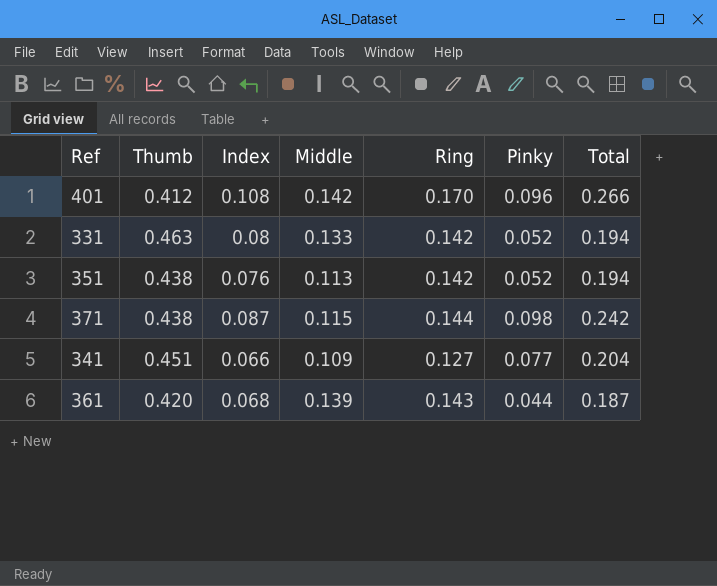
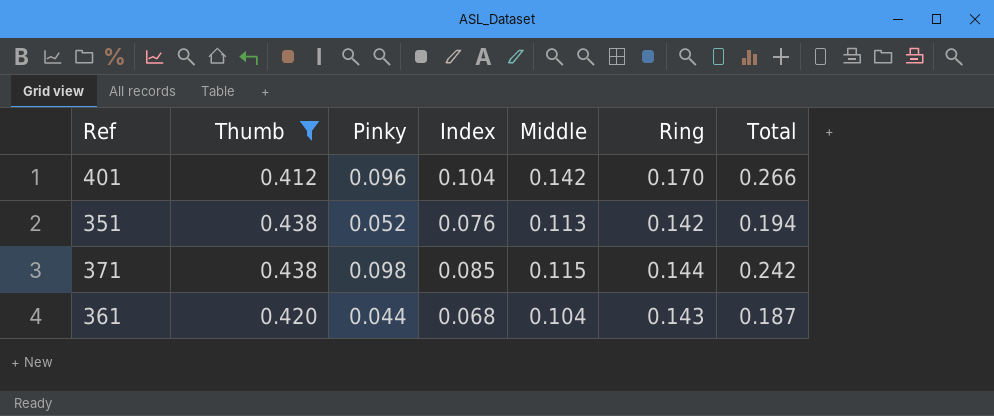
filter: none -> Thumb <= 0.438
column Pinky | position: 6 -> 3
401 | Index: 0.108 -> 0.104
371 | Index: 0.087 -> 0.085
361 | Middle: 0.139 -> 0.104

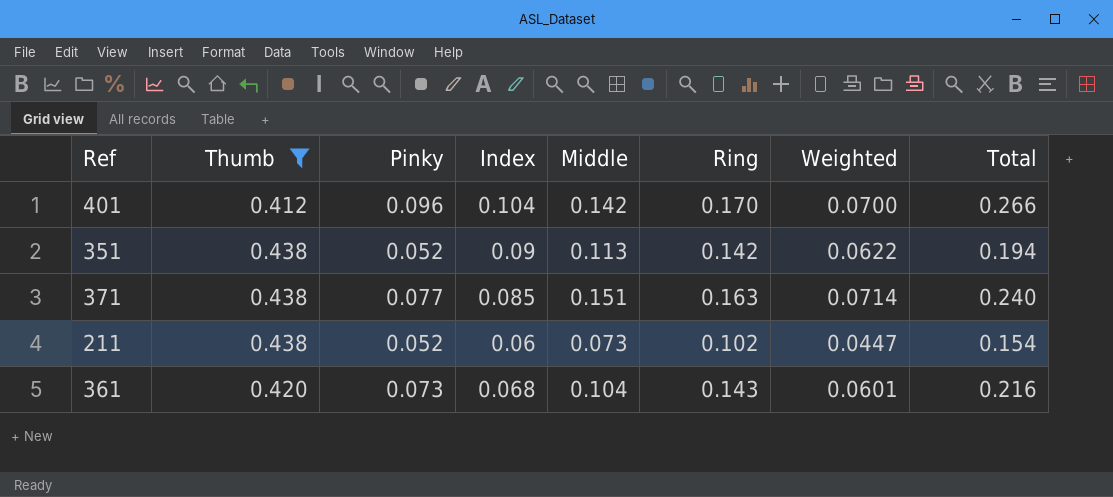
column Weighted | formula: none -> [Thumb] * [Ring]
351 | Index: 0.076 -> 0.09
371 | Pinky: 0.098 -> 0.077
371 | Middle: 0.115 -> 0.151
371 | Ring: 0.144 -> 0.163
371 | Total: 0.242 -> 0.240
row 211: none -> 0.438 | 0.052 | 0.06 | 0.073 | 0.102 | 0.0447 | 0.154
361 | Pinky: 0.044 -> 0.073
361 | Total: 0.187 -> 0.216

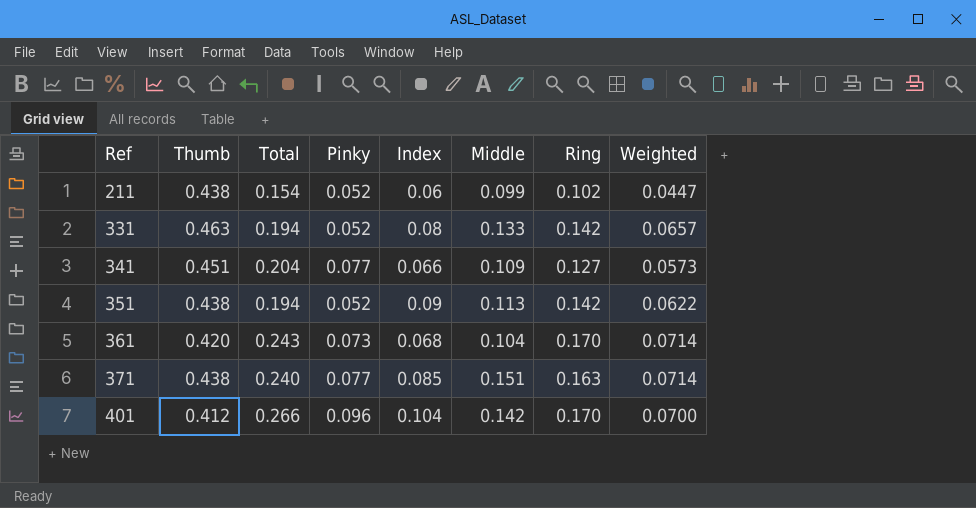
filter: Thumb <= 0.438 -> none
row order: none -> Ref ascending
column Total | position: 8 -> 3
211 | Middle: 0.073 -> 0.099
361 | Total: 0.216 -> 0.243
361 | Ring: 0.143 -> 0.170
361 | Weighted: 0.0601 -> 0.0714

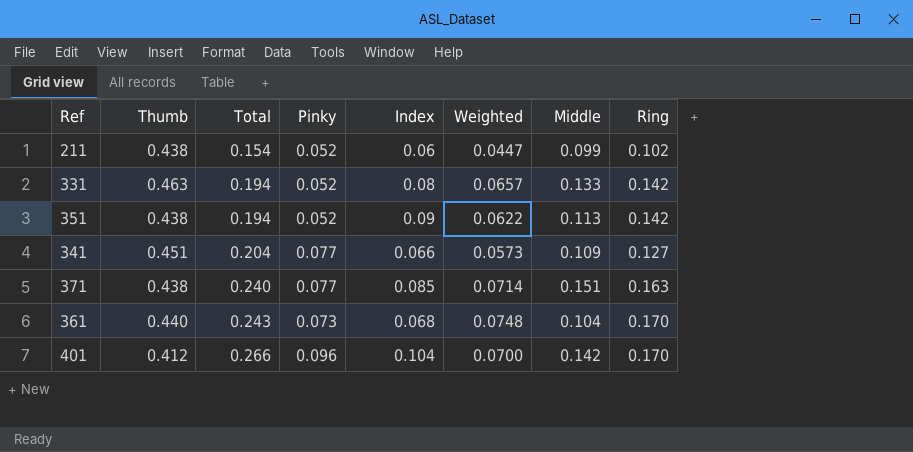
row order: Ref ascending -> Total ascending
column Weighted | position: 8 -> 6
361 | Thumb: 0.420 -> 0.440
361 | Weighted: 0.0714 -> 0.0748

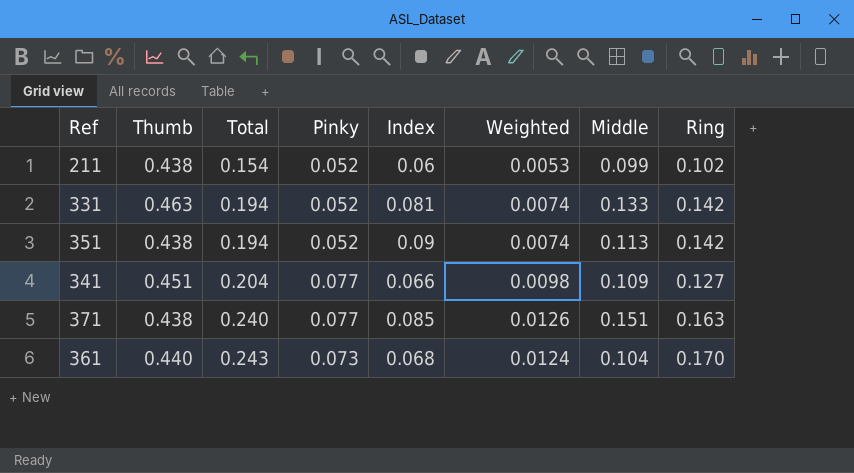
column Weighted | formula: [Thumb] * [Ring] -> [Pinky] * [Ring]
row 401: 0.412 | 0.266 | 0.096 | 0.104 | 0.0700 | 0.142 | 0.170 -> none
331 | Index: 0.08 -> 0.081

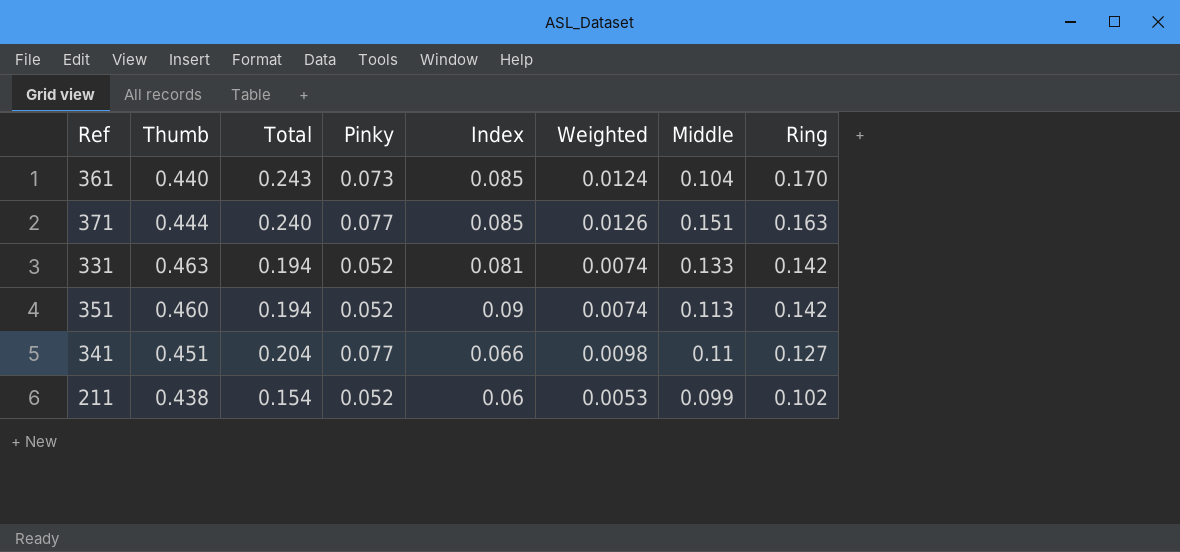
row order: Total ascending -> Ring descending
361 | Index: 0.068 -> 0.085
371 | Thumb: 0.438 -> 0.444
351 | Thumb: 0.438 -> 0.460
341 | Middle: 0.109 -> 0.11

